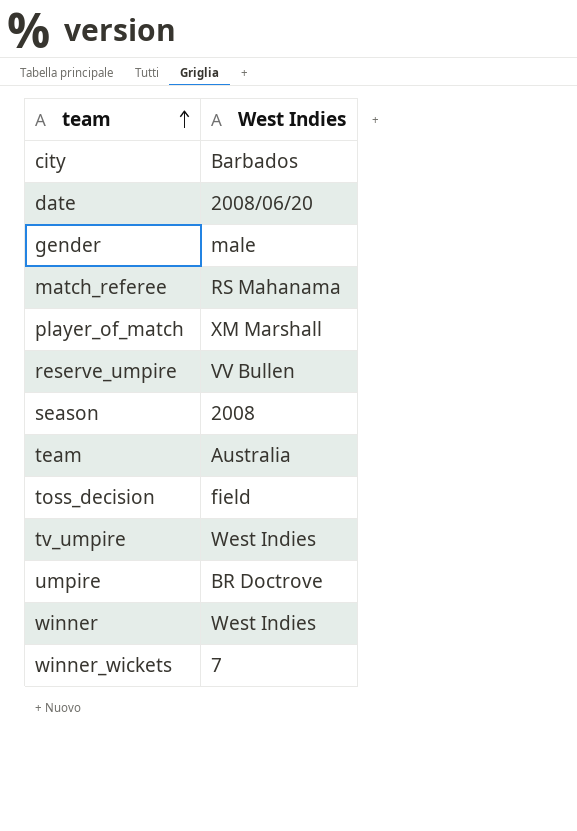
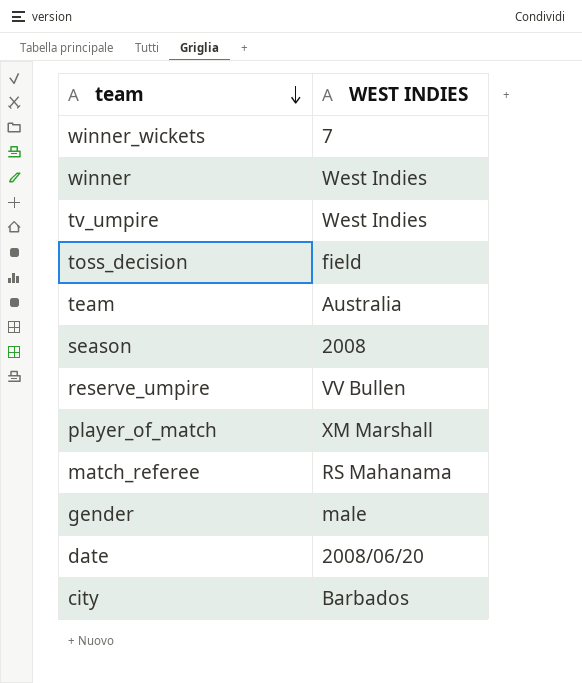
row order: team ascending -> team descending
column name: West Indies -> WEST INDIES
row umpire: BR Doctrove -> none

